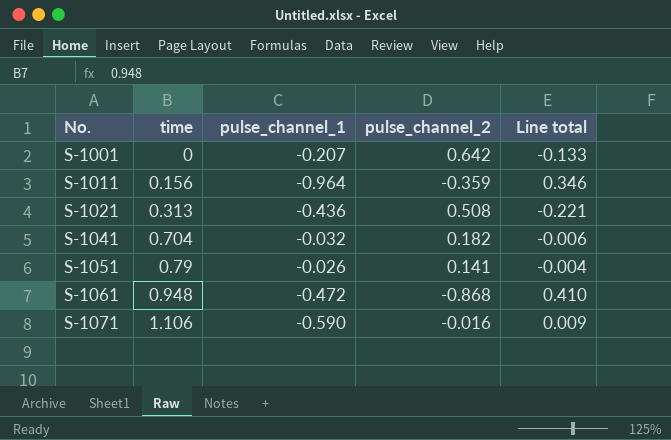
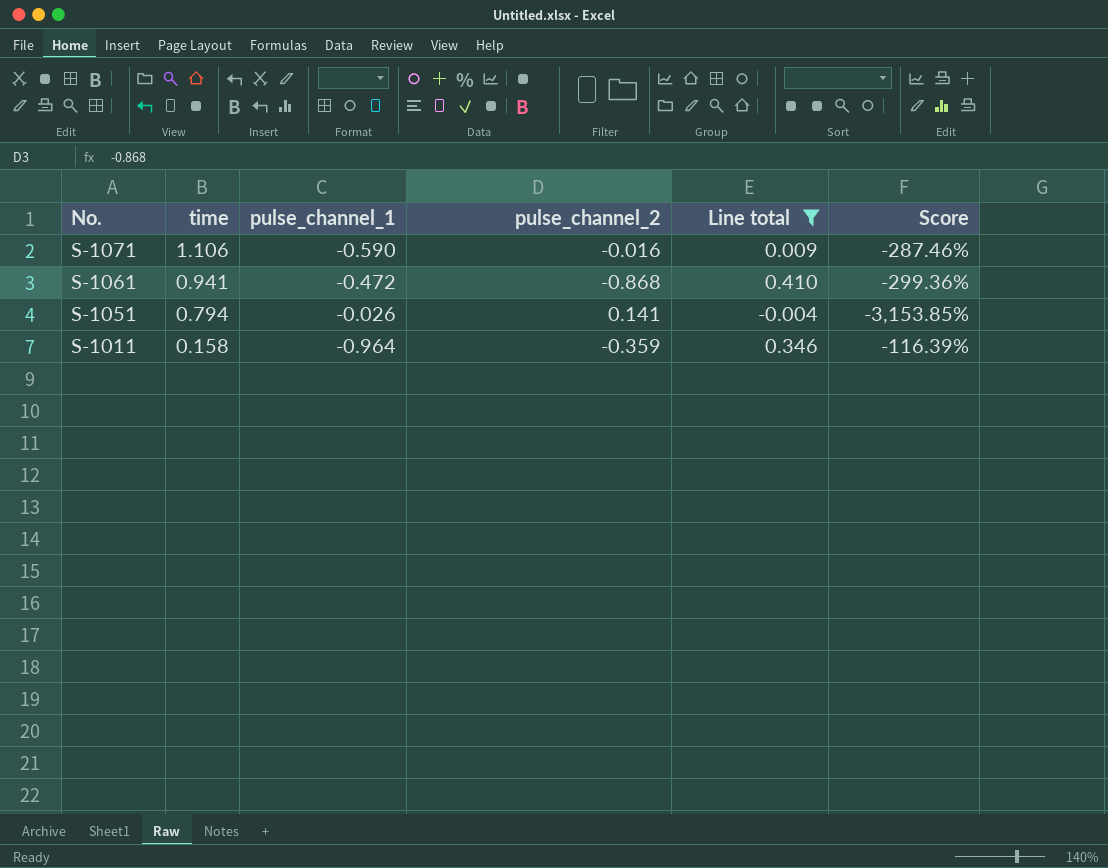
filter: none -> Line total >= -0.004
row order: No. ascending -> No. descending
column Score | formula: none -> ([time] - [pulse_channel_1]) / [pulse_channel_1]
S-1061 | time: 0.948 -> 0.941
S-1051 | time: 0.79 -> 0.794
S-1011 | time: 0.156 -> 0.158

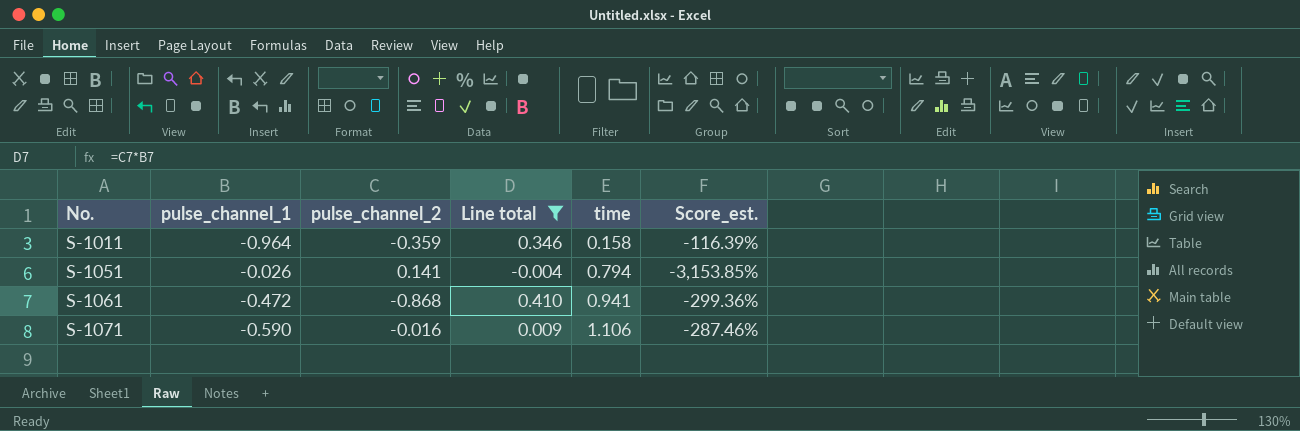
row order: No. descending -> No. ascending
column time | position: 2 -> 5
column name: Score -> Score_est.

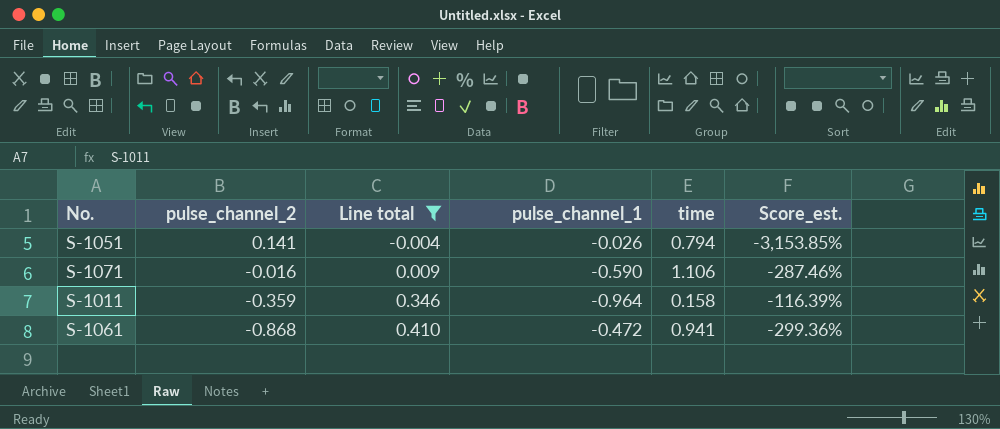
row order: No. ascending -> pulse_channel_2 descending
column pulse_channel_1 | position: 2 -> 4

